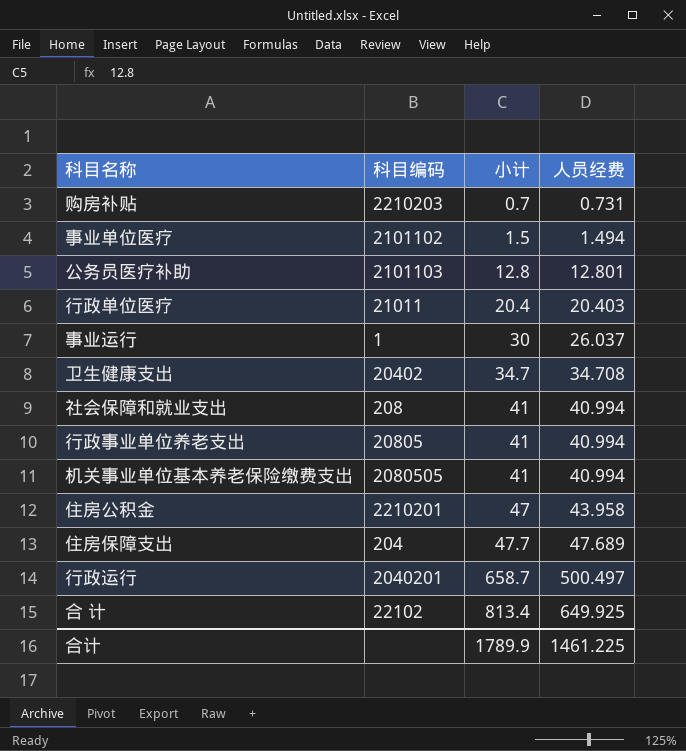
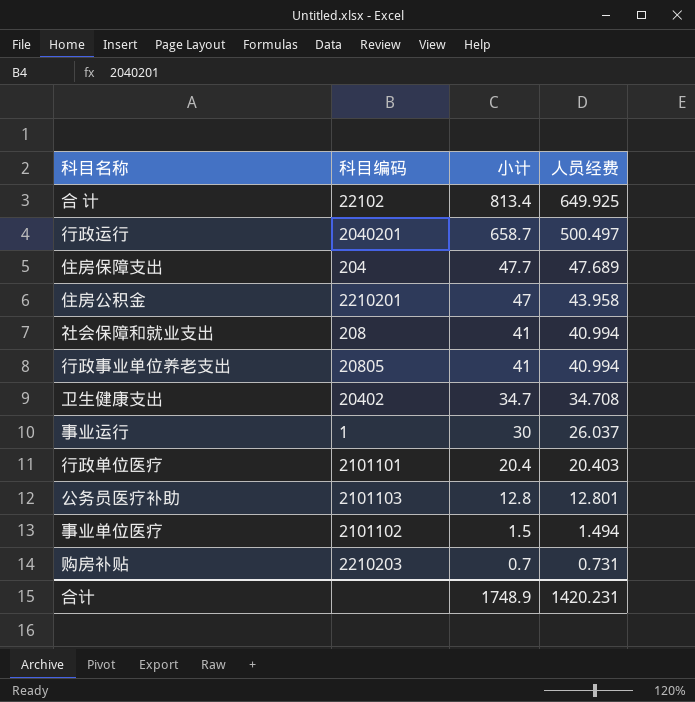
row order: 小计 ascending -> 小计 descending
row 机关事业单位基本养老保险缴费支出: 2080505 | 41 | 40.994 -> none
行政单位医疗 | 科目编码: 21011 -> 2101101
合计 | 小计: 1789.9 -> 1748.9
合计 | 人员经费: 1461.225 -> 1420.231

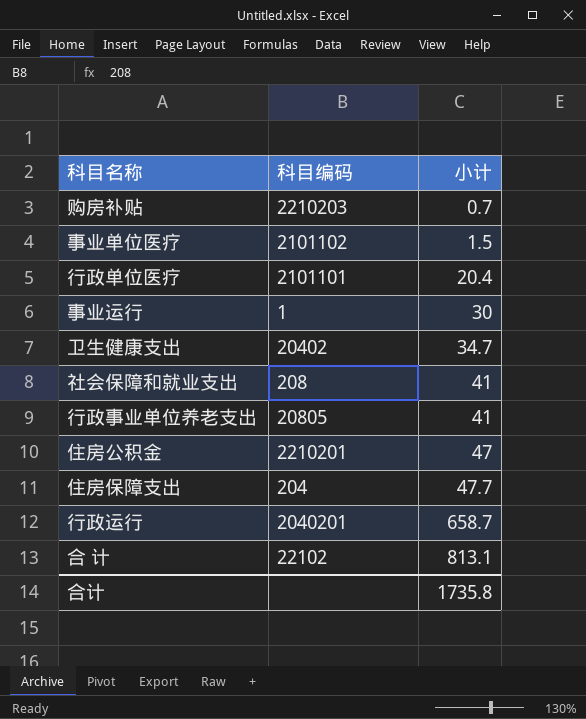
row order: 小计 descending -> 小计 ascending
column 人员经费 | position: 4 -> none
row 公务员医疗补助: 2101103 | 12.8 | 12.801 -> none
合 计 | 小计: 813.4 -> 813.1
合计 | 小计: 1748.9 -> 1735.8

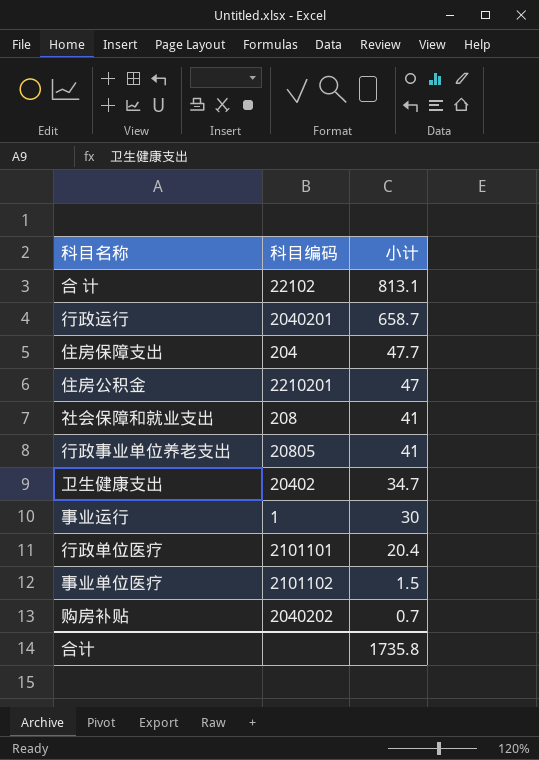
row order: 小计 ascending -> 小计 descending
购房补贴 | 科目编码: 2210203 -> 2040202

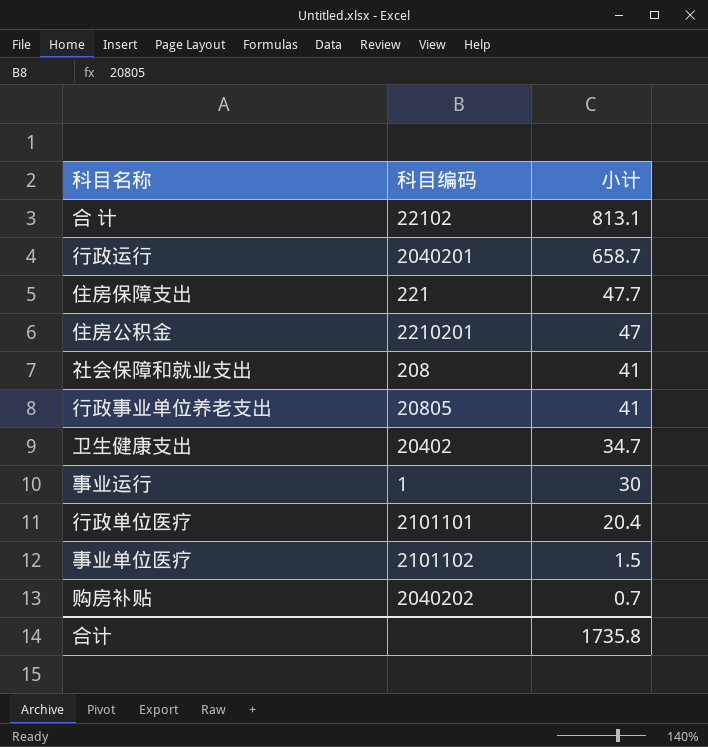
住房保障支出 | 科目编码: 204 -> 221

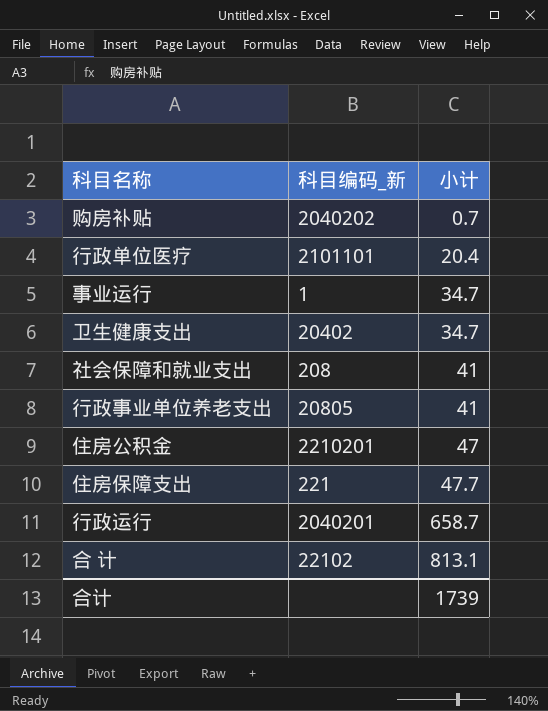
row order: 小计 descending -> 小计 ascending
column name: 科目编码 -> 科目编码_新
row 事业单位医疗: 2101102 | 1.5 -> none
事业运行 | 小计: 30 -> 34.7
合计 | 小计: 1735.8 -> 1739

